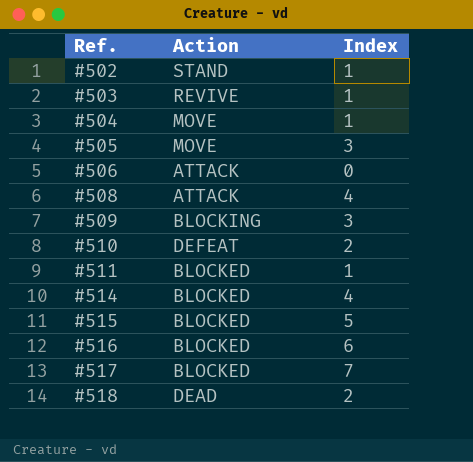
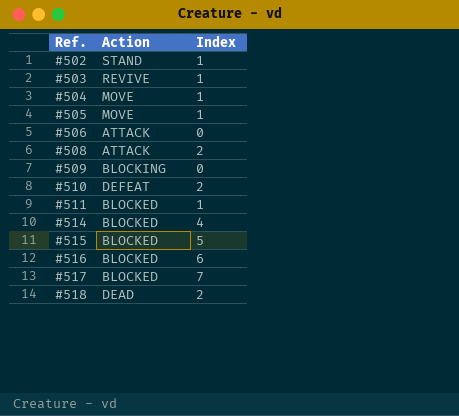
#505 | Index: 3 -> 1
#508 | Index: 4 -> 2
#509 | Index: 3 -> 0

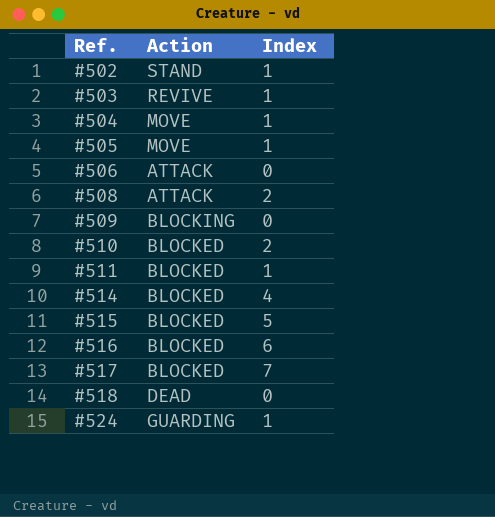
#510 | Action: DEFEAT -> BLOCKED
#518 | Index: 2 -> 0
row #524: none -> GUARDING | 1

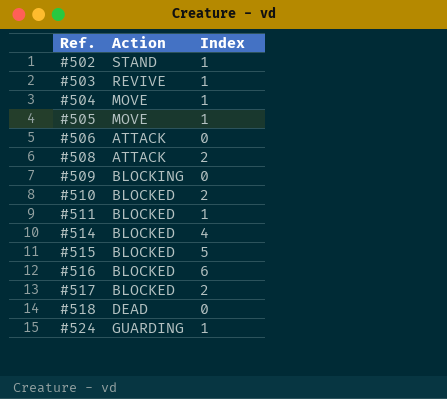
#517 | Index: 7 -> 2

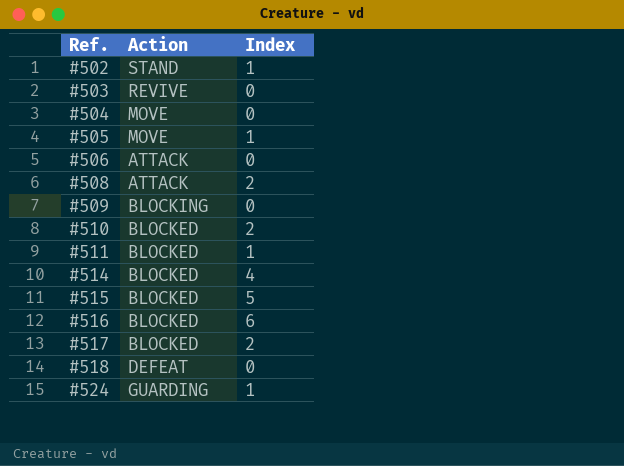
#503 | Index: 1 -> 0
#504 | Index: 1 -> 0
#518 | Action: DEAD -> DEFEAT

